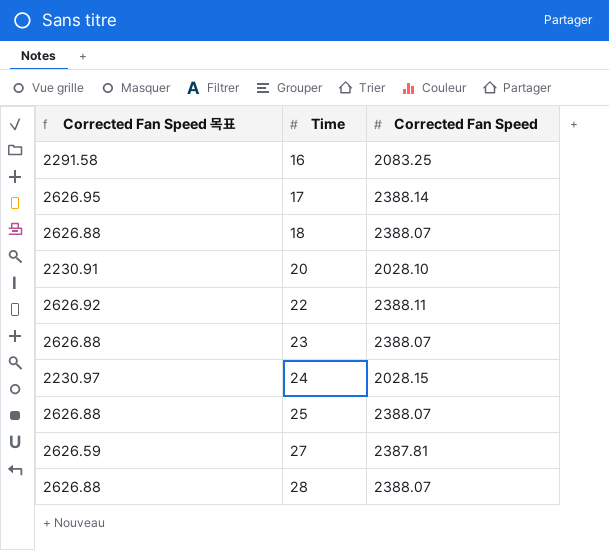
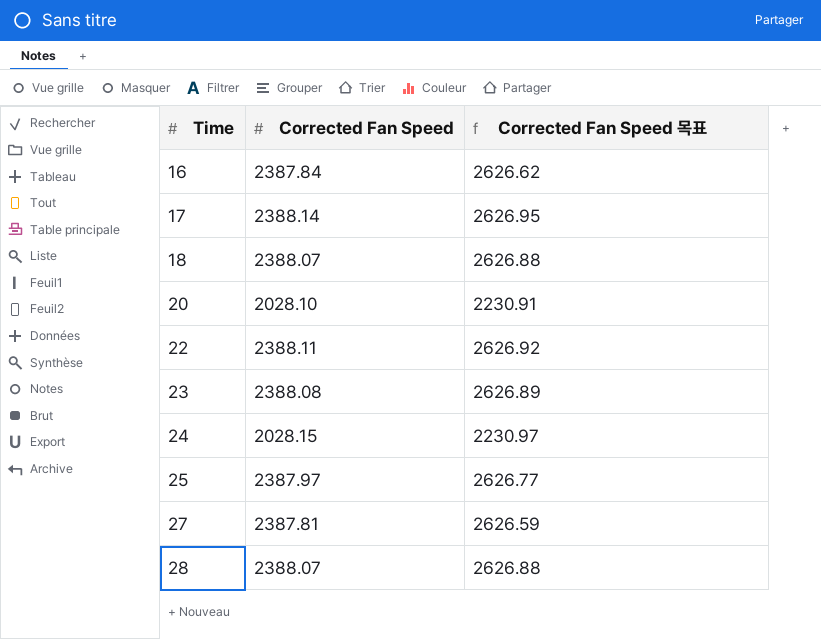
column Corrected Fan Speed 목표 | position: 1 -> 3
16 | Corrected Fan Speed: 2083.25 -> 2387.84
16 | Corrected Fan Speed 목표: 2291.58 -> 2626.62
23 | Corrected Fan Speed: 2388.07 -> 2388.08
23 | Corrected Fan Speed 목표: 2626.88 -> 2626.89
25 | Corrected Fan Speed: 2388.07 -> 2387.97
25 | Corrected Fan Speed 목표: 2626.88 -> 2626.77

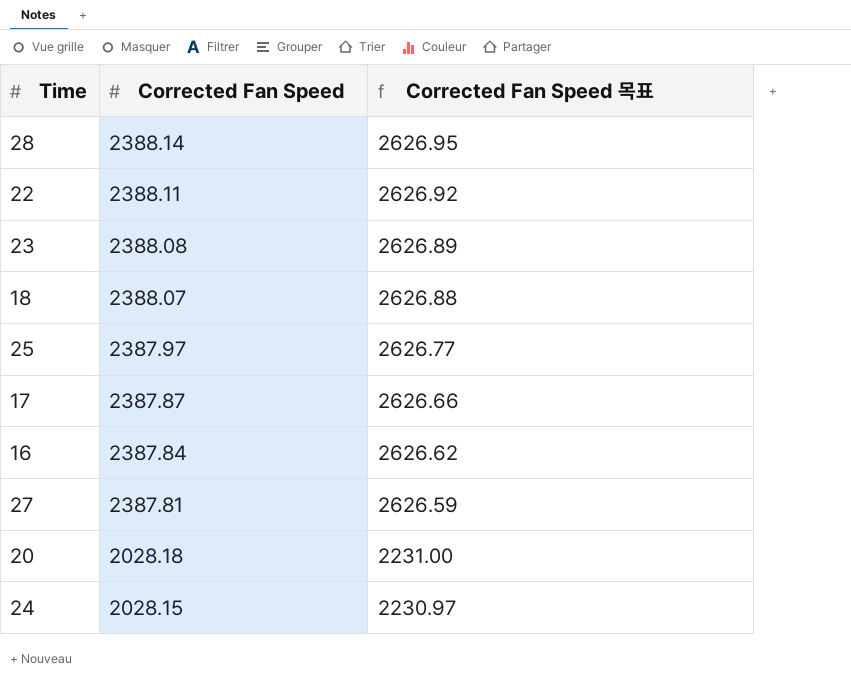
row order: Time ascending -> Corrected Fan Speed descending
28 | Corrected Fan Speed: 2388.07 -> 2388.14
28 | Corrected Fan Speed 목표: 2626.88 -> 2626.95
17 | Corrected Fan Speed: 2388.14 -> 2387.87
17 | Corrected Fan Speed 목표: 2626.95 -> 2626.66
20 | Corrected Fan Speed: 2028.10 -> 2028.18
20 | Corrected Fan Speed 목표: 2230.91 -> 2231.00

